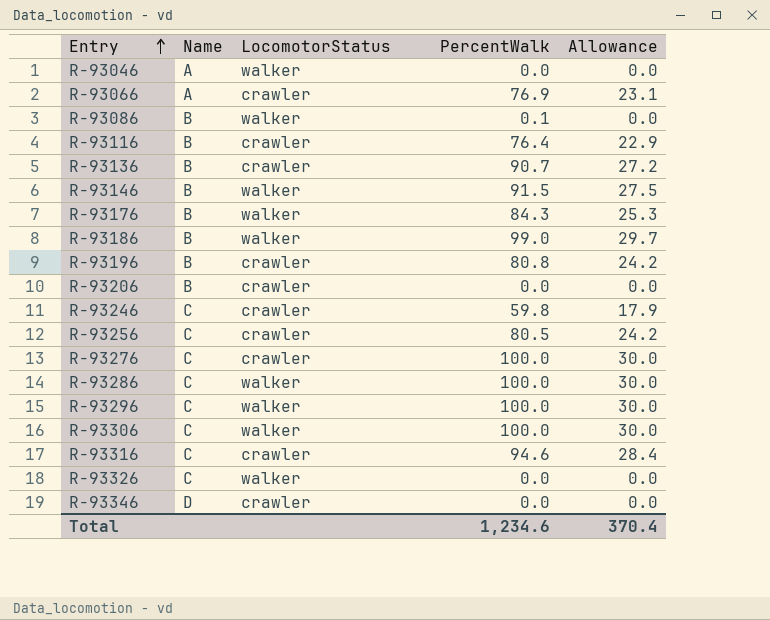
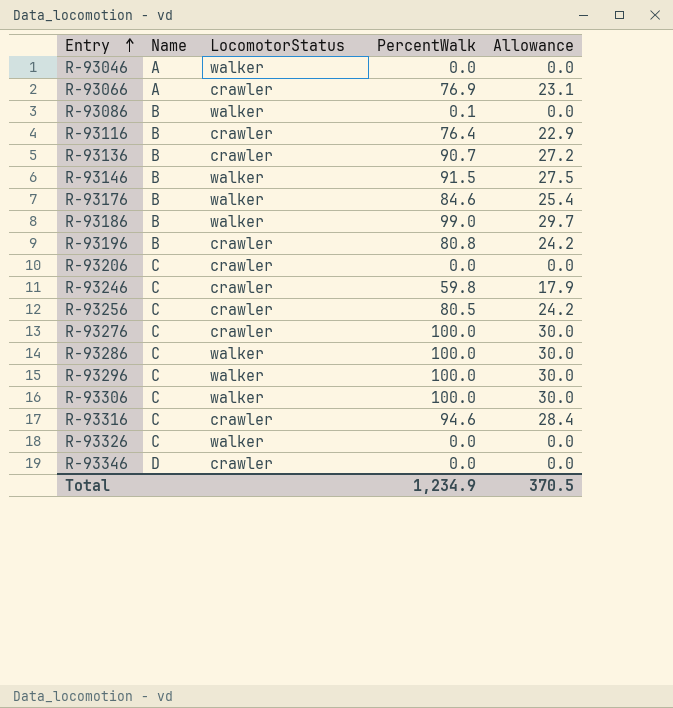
R-93176 | PercentWalk: 84.3 -> 84.6
R-93176 | Allowance: 25.3 -> 25.4
R-93206 | Name: B -> C
Total | PercentWalk: 1,234.6 -> 1,234.9
Total | Allowance: 370.4 -> 370.5

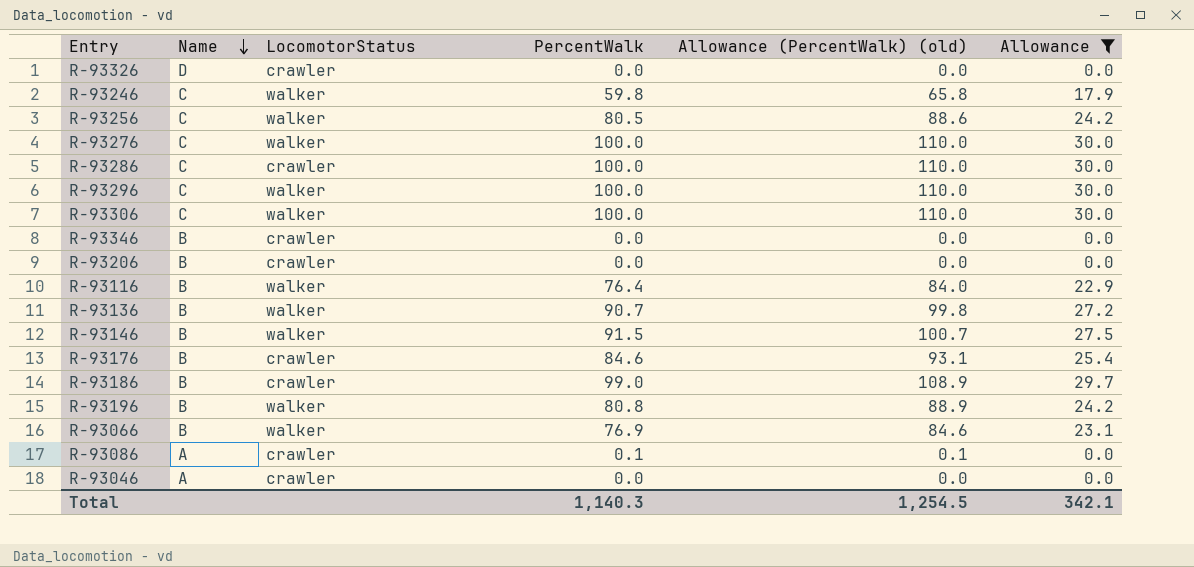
filter: none -> Allowance != 28.4
row order: Entry ascending -> Name descending
column Allowance (PercentWalk) (old) | formula: none -> [PercentWalk] * 1.1
R-93326 | Name: C -> D
R-93326 | LocomotorStatus: walker -> crawler
R-93246 | LocomotorStatus: crawler -> walker
R-93256 | LocomotorStatus: crawler -> walker
R-93276 | LocomotorStatus: crawler -> walker
R-93286 | LocomotorStatus: walker -> crawler
R-93346 | Name: D -> B
R-93206 | Name: C -> B
R-93116 | LocomotorStatus: crawler -> walker
R-93136 | LocomotorStatus: crawler -> walker
R-93176 | LocomotorStatus: walker -> crawler
R-93186 | LocomotorStatus: walker -> crawler
R-93196 | LocomotorStatus: crawler -> walker
R-93066 | Name: A -> B
R-93066 | LocomotorStatus: crawler -> walker
R-93086 | Name: B -> A
R-93086 | LocomotorStatus: walker -> crawler
R-93046 | LocomotorStatus: walker -> crawler
Total | PercentWalk: 1,234.9 -> 1,140.3
Total | Allowance: 370.5 -> 342.1

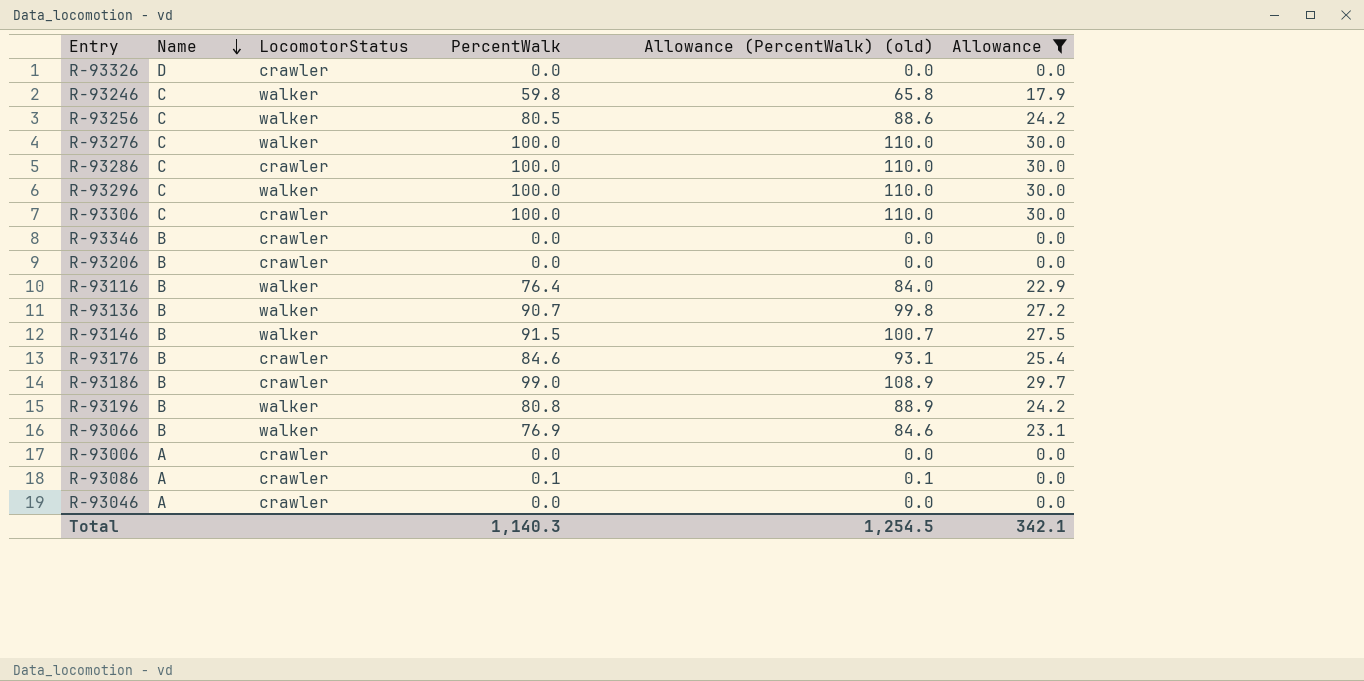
R-93306 | LocomotorStatus: walker -> crawler
row R-93006: none -> A | crawler | 0.0 | 0.0 | 0.0

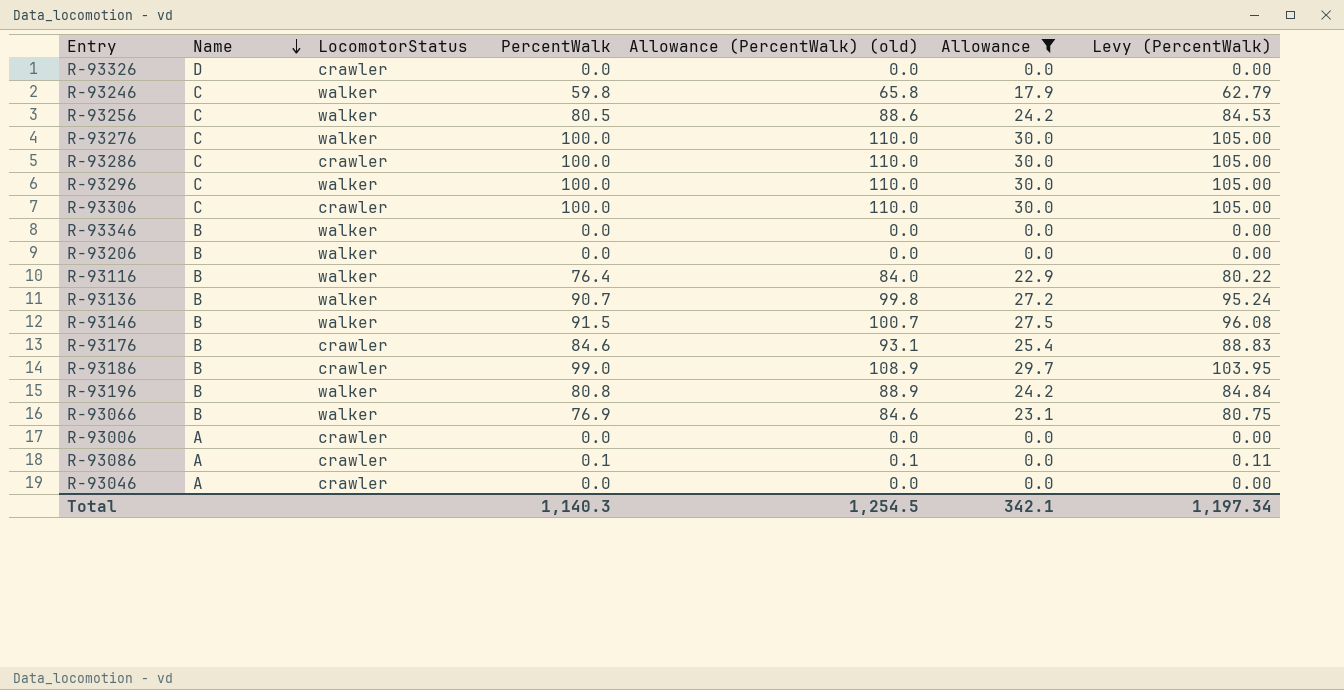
column Levy (PercentWalk) | formula: none -> [PercentWalk] * 1.05
R-93346 | LocomotorStatus: crawler -> walker
R-93206 | LocomotorStatus: crawler -> walker

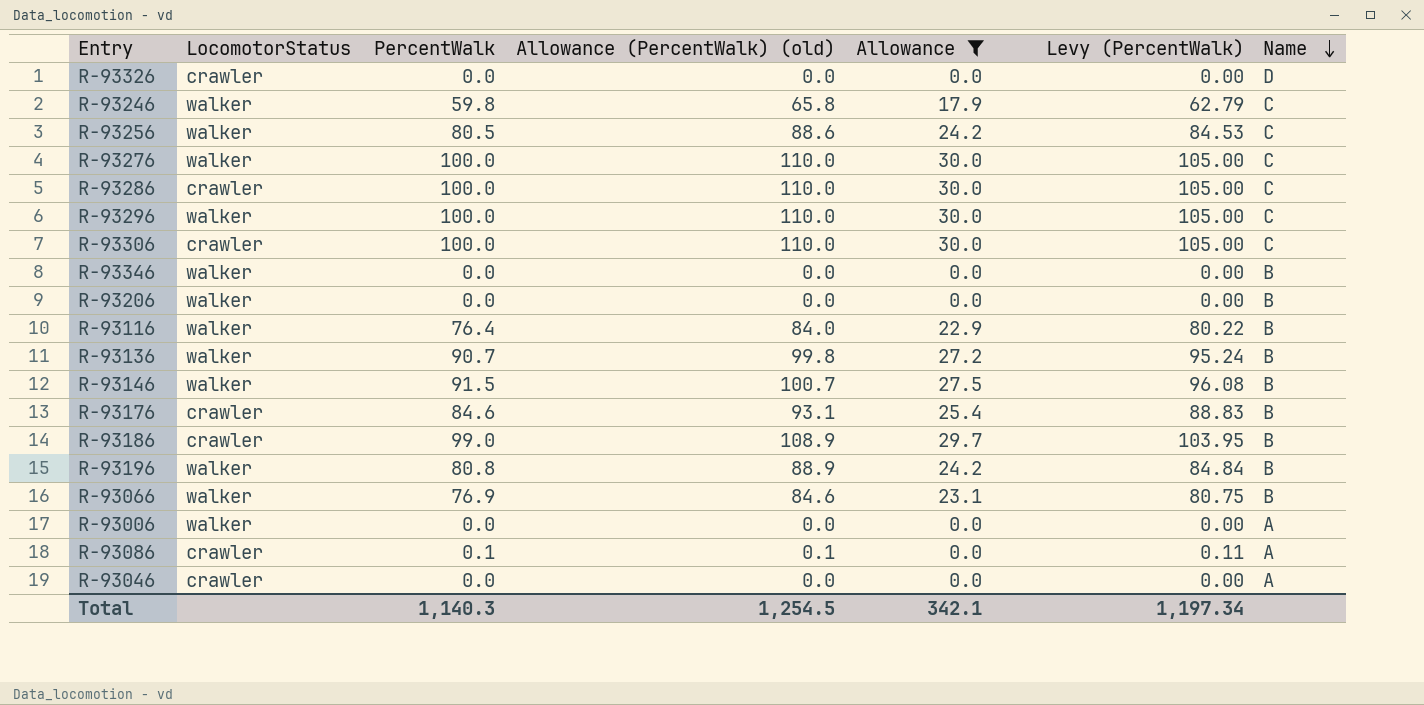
column Name | position: 2 -> 7
R-93006 | LocomotorStatus: crawler -> walker

